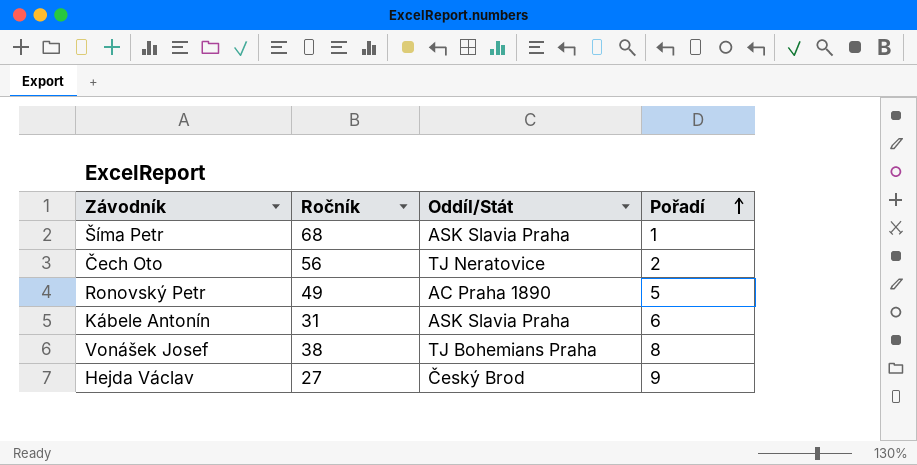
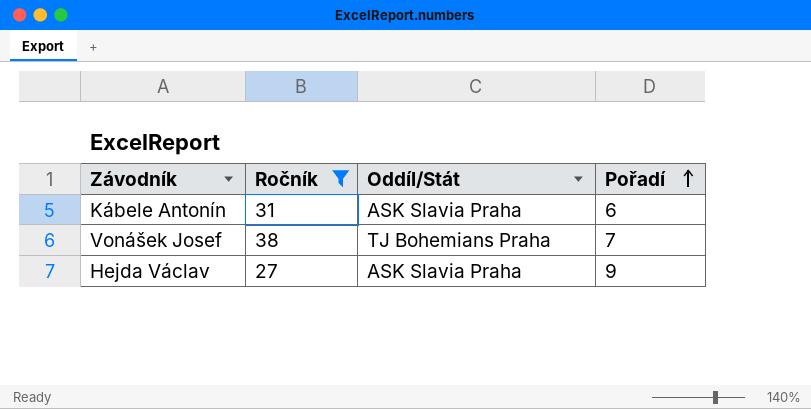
filter: none -> Ročník <= 38
Vonášek Josef | Pořadí: 8 -> 7
Hejda Václav | Oddíl/Stát: Český Brod -> ASK Slavia Praha

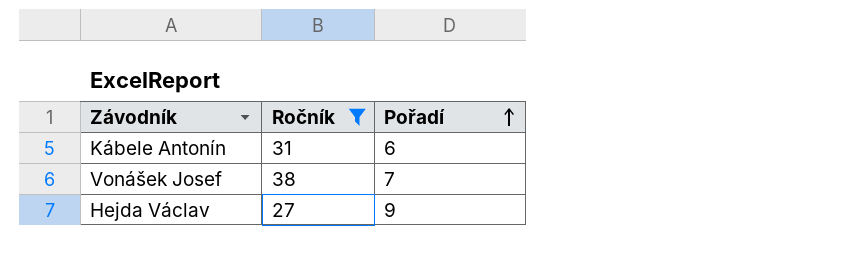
column Oddíl/Stát | position: 3 -> none

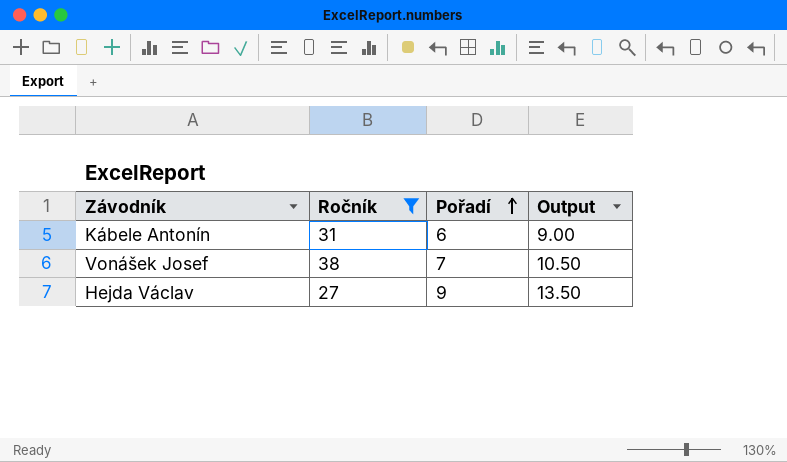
column Output | formula: none -> [Pořadí] * 1.5

